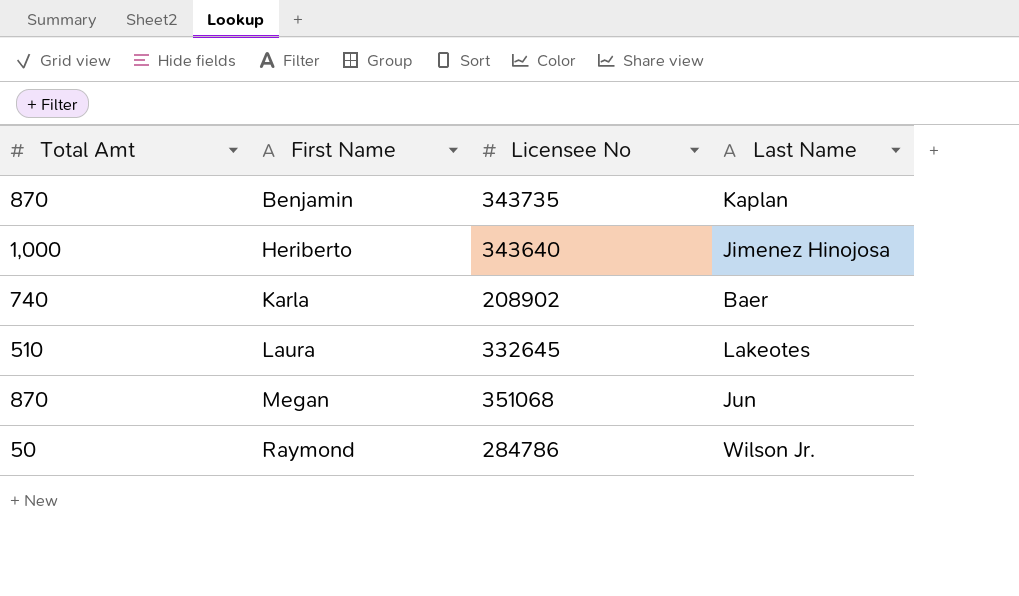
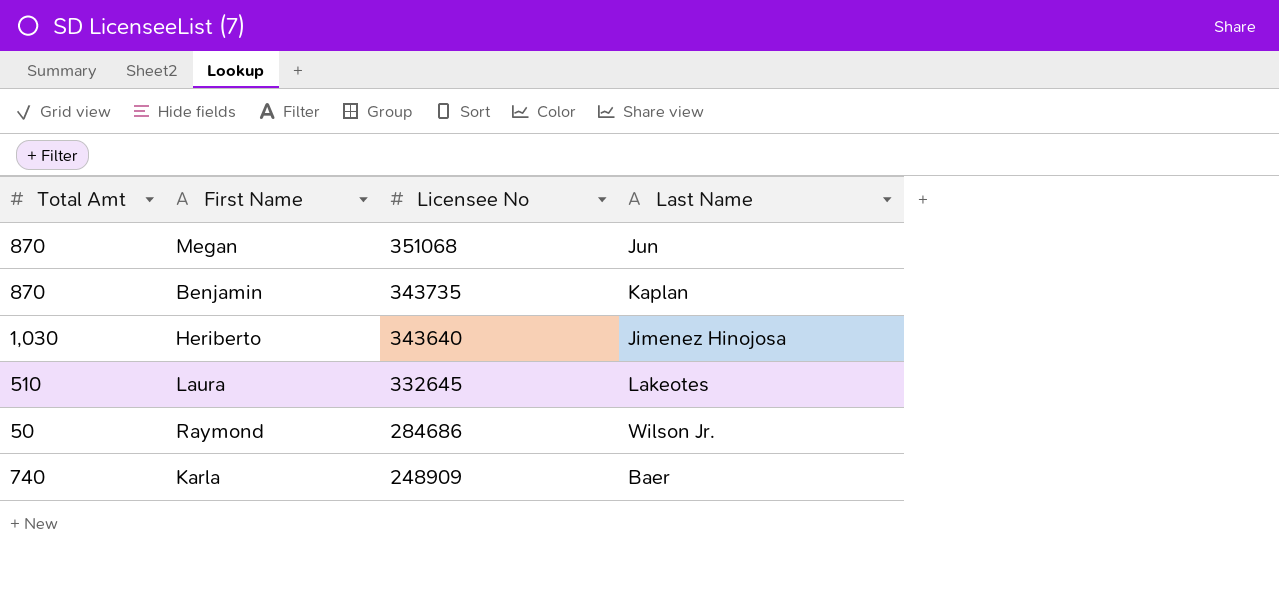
row order: First Name ascending -> Licensee No descending
Heriberto | Total Amt: 1,000 -> 1,030
Raymond | Licensee No: 284786 -> 284686
Karla | Licensee No: 208902 -> 248909

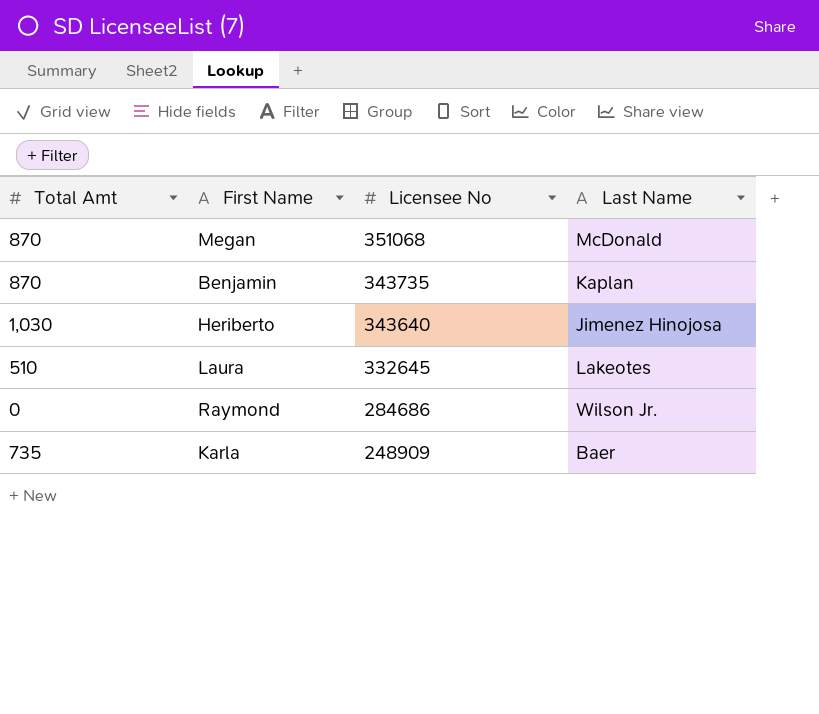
Megan | Last Name: Jun -> McDonald
Raymond | Total Amt: 50 -> 0
Karla | Total Amt: 740 -> 735

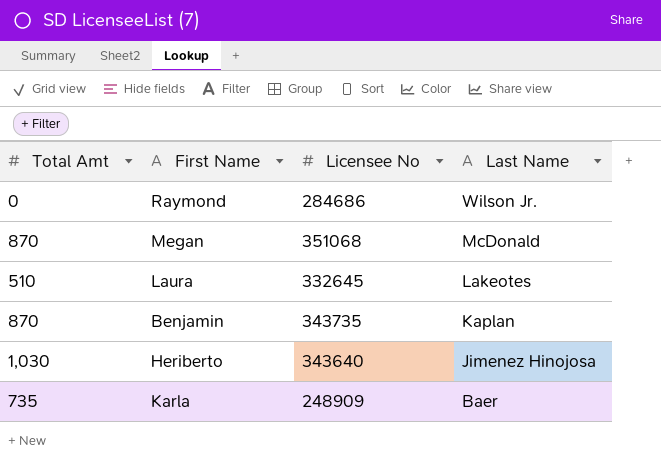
row order: Licensee No descending -> Last Name descending

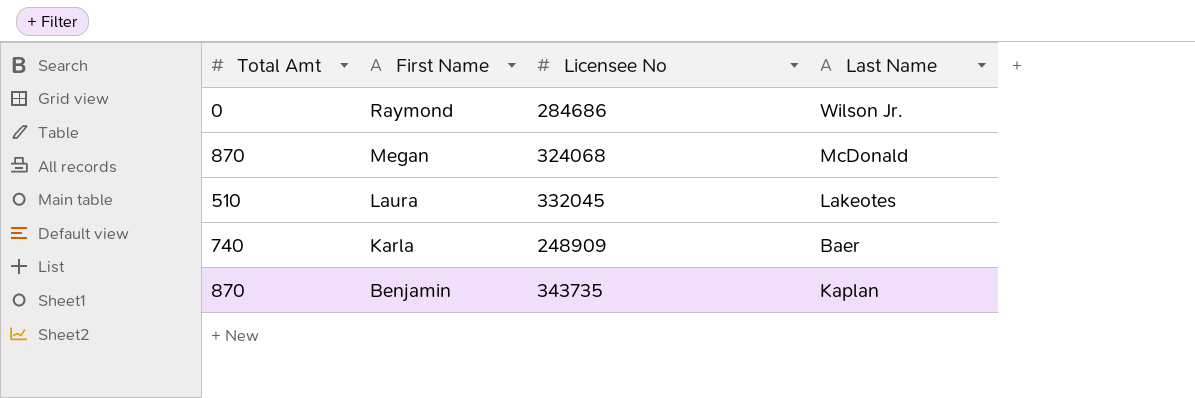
row order: Last Name descending -> First Name descending
row Heriberto: 1,030 | 343640 | Jimenez Hinojosa -> none
Megan | Licensee No: 351068 -> 324068
Laura | Licensee No: 332645 -> 332045
Karla | Total Amt: 735 -> 740

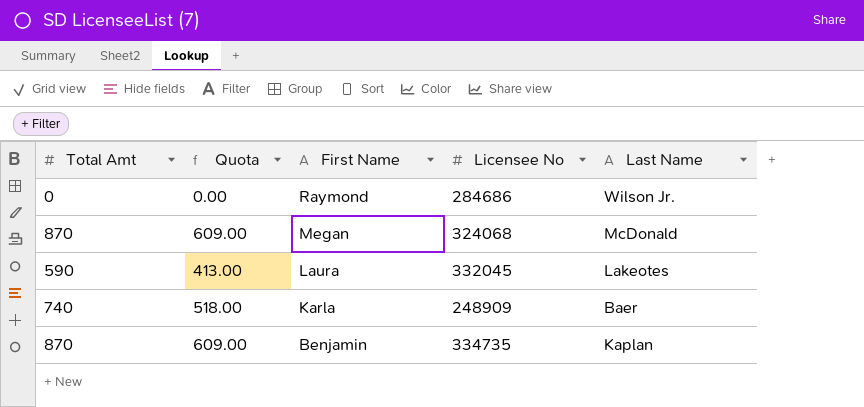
column Quota | formula: none -> [Total Amt] * 0.7
Laura | Total Amt: 510 -> 590
Benjamin | Licensee No: 343735 -> 334735

